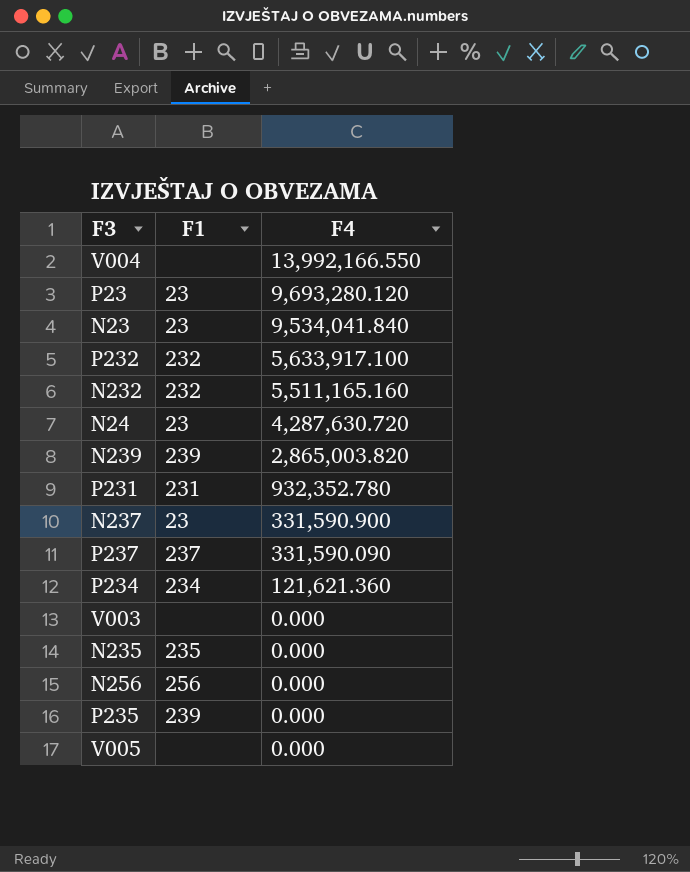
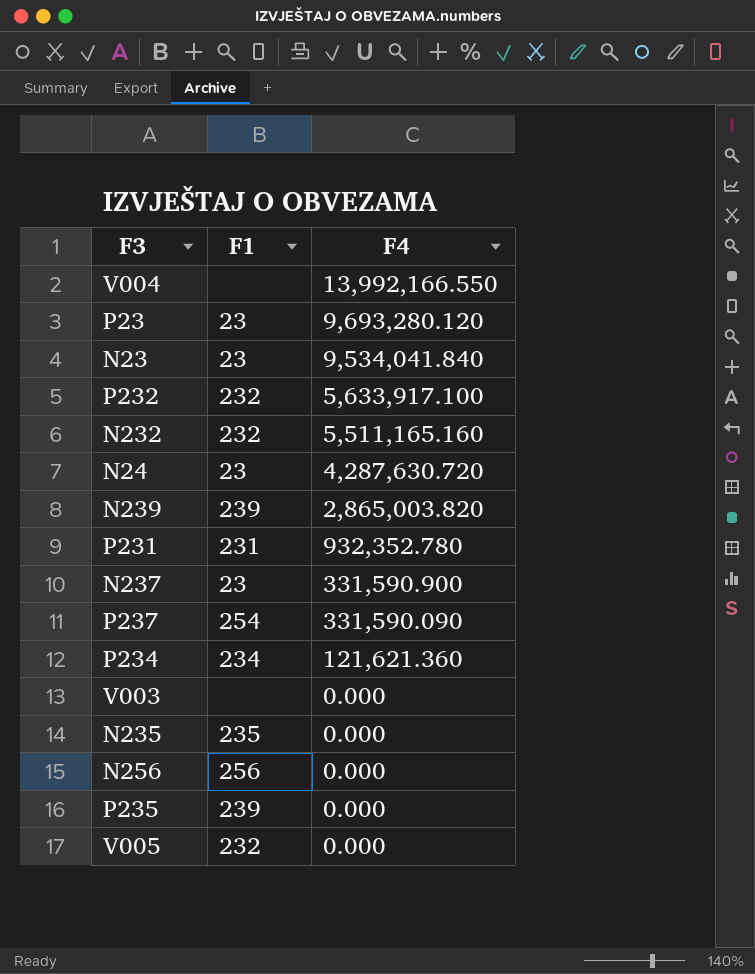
P237 | F1: 237 -> 254
V005 | F1: none -> 232

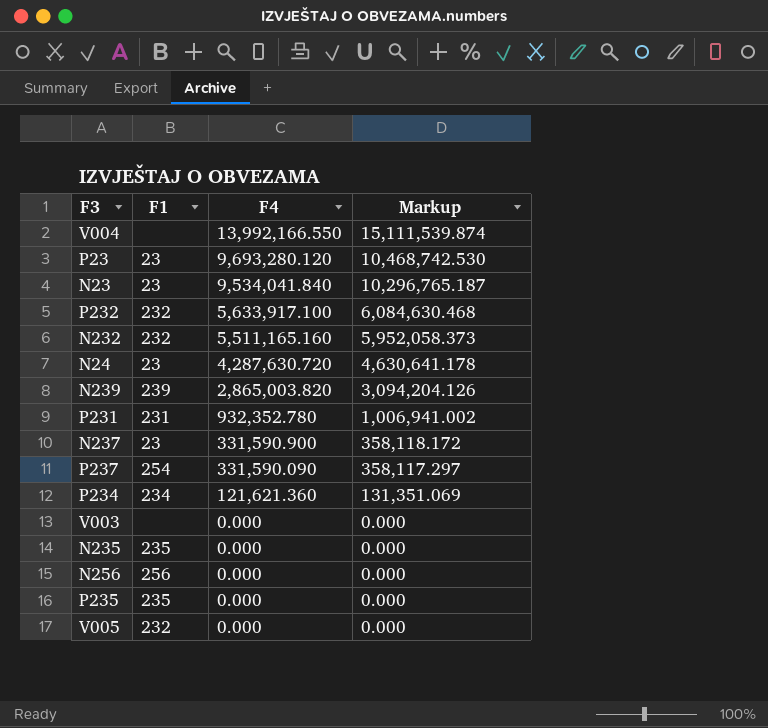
column Markup | formula: none -> [F4] * 1.08
P235 | F1: 239 -> 235

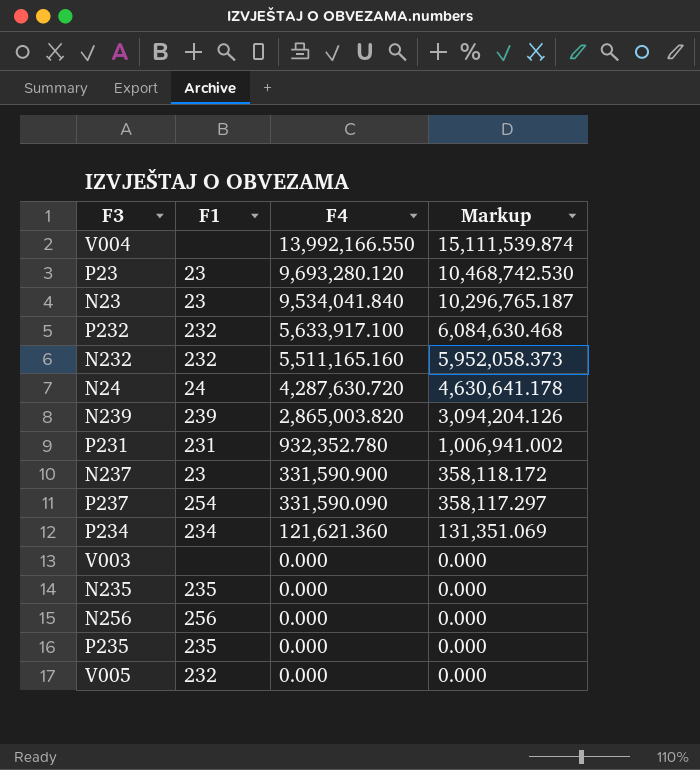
N24 | F1: 23 -> 24

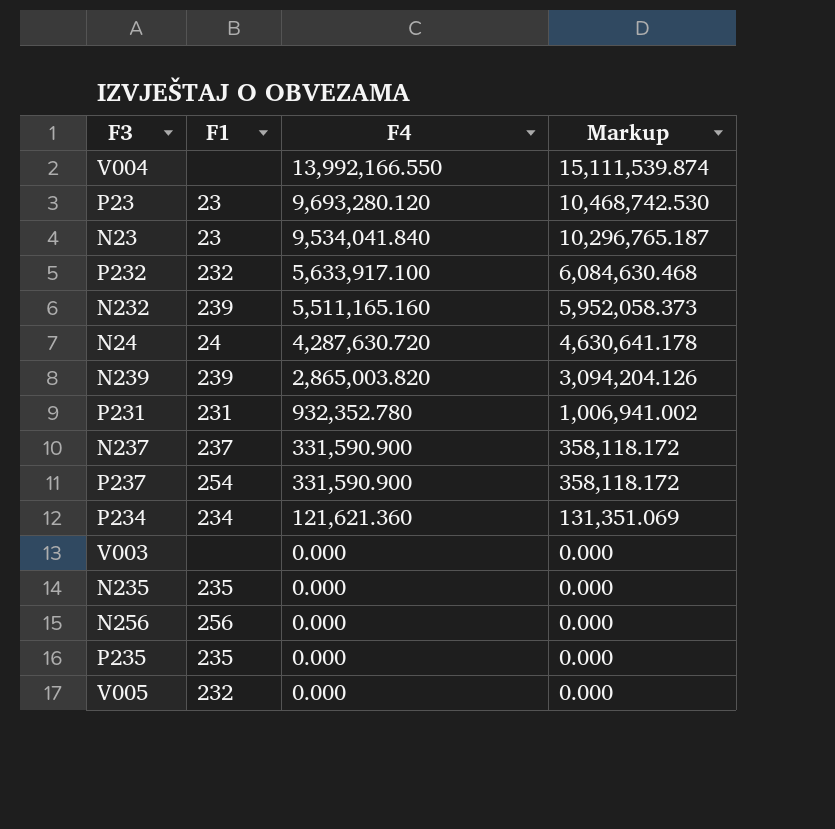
N232 | F1: 232 -> 239
N237 | F1: 23 -> 237
P237 | F4: 331,590.090 -> 331,590.900
P237 | Markup: 358,117.297 -> 358,118.172

